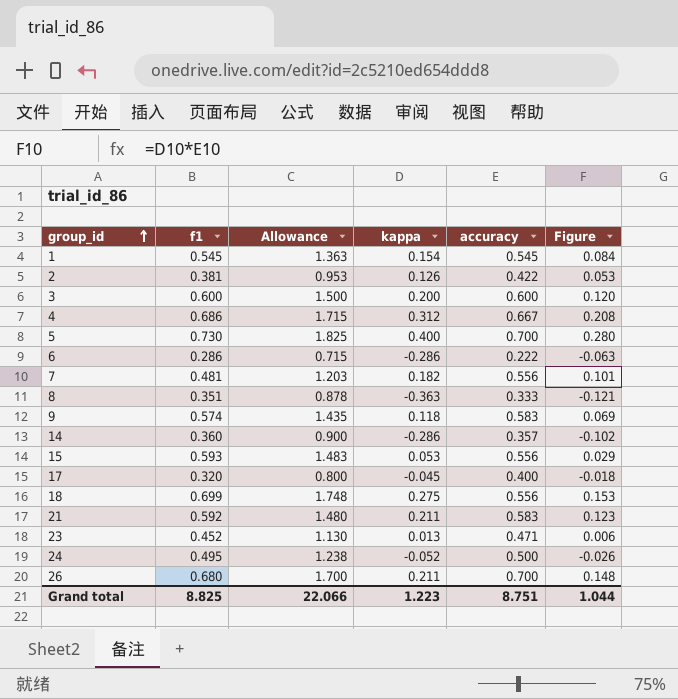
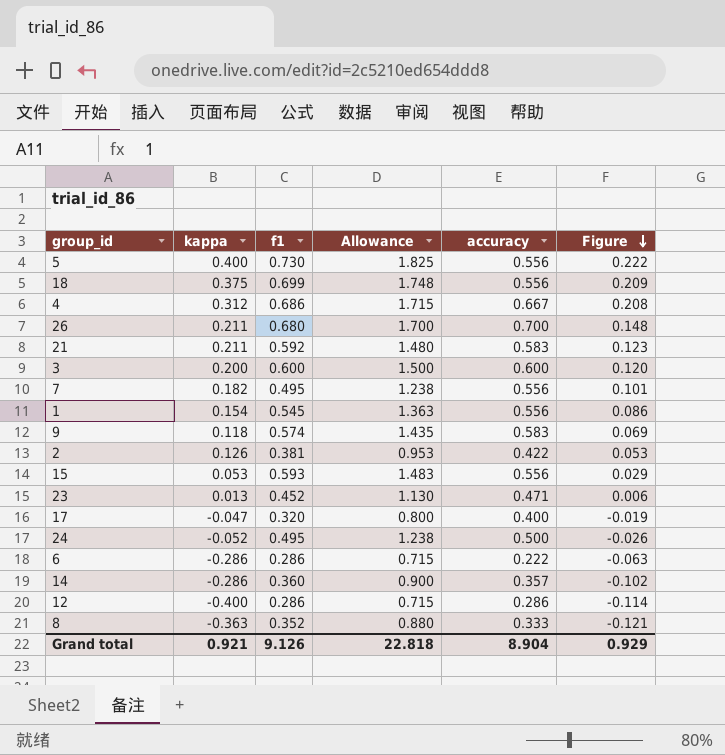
row order: group_id ascending -> Figure descending
column kappa | position: 4 -> 2
5 | accuracy: 0.700 -> 0.556
5 | Figure: 0.280 -> 0.222
18 | kappa: 0.275 -> 0.375
18 | Figure: 0.153 -> 0.209
7 | f1: 0.481 -> 0.495
7 | Allowance: 1.203 -> 1.238
1 | accuracy: 0.545 -> 0.556
1 | Figure: 0.084 -> 0.086
17 | kappa: -0.045 -> -0.047
17 | Figure: -0.018 -> -0.019
row 12: none -> -0.400 | 0.286 | 0.715 | 0.286 | -0.114
8 | f1: 0.351 -> 0.352
8 | Allowance: 0.878 -> 0.880
Grand total | kappa: 1.223 -> 0.921
Grand total | f1: 8.825 -> 9.126
Grand total | Allowance: 22.066 -> 22.818
Grand total | accuracy: 8.751 -> 8.904
Grand total | Figure: 1.044 -> 0.929

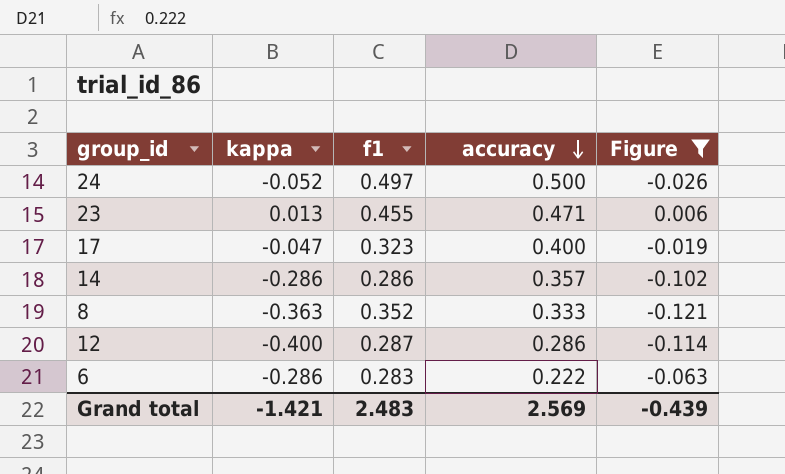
filter: none -> Figure <= 0.006
row order: Figure descending -> accuracy descending
column Allowance | formula: [f1] * 2.5 -> none
24 | f1: 0.495 -> 0.497
23 | f1: 0.452 -> 0.455
17 | f1: 0.320 -> 0.323
14 | f1: 0.360 -> 0.286
12 | f1: 0.286 -> 0.287
6 | f1: 0.286 -> 0.283
Grand total | kappa: 0.921 -> -1.421
Grand total | f1: 9.126 -> 2.483
Grand total | accuracy: 8.904 -> 2.569
Grand total | Figure: 0.929 -> -0.439

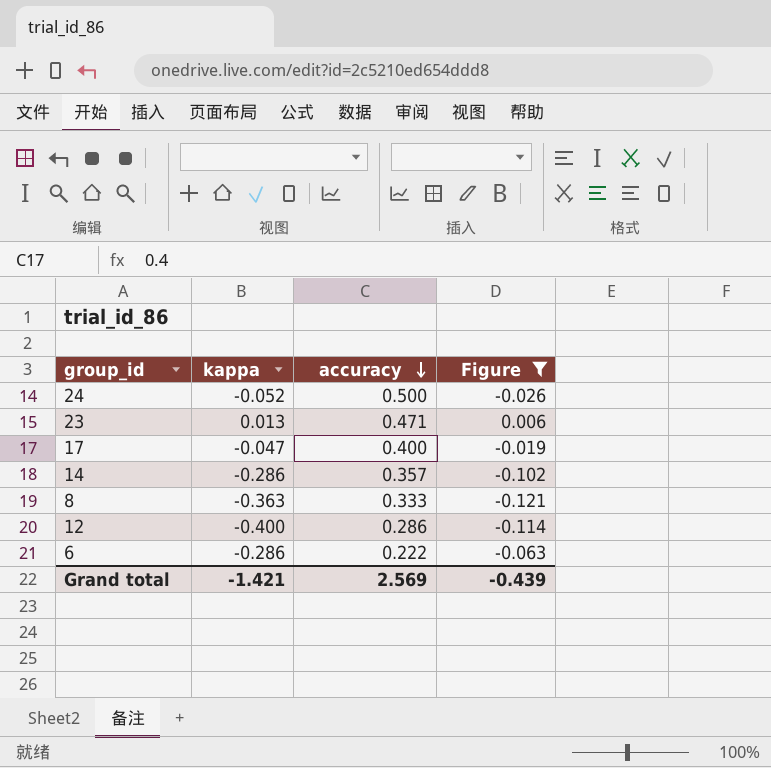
column f1 | position: 3 -> none

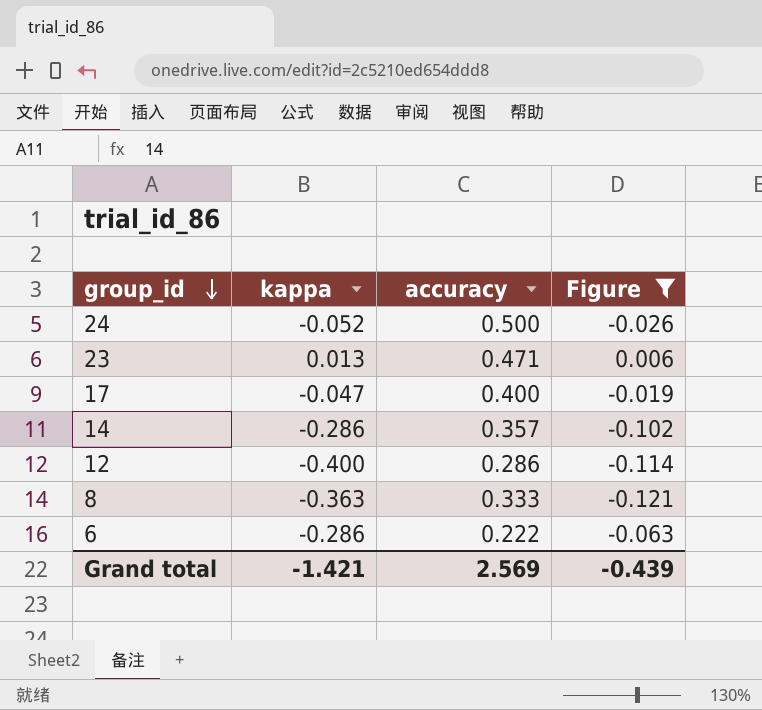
row order: accuracy descending -> group_id descending

